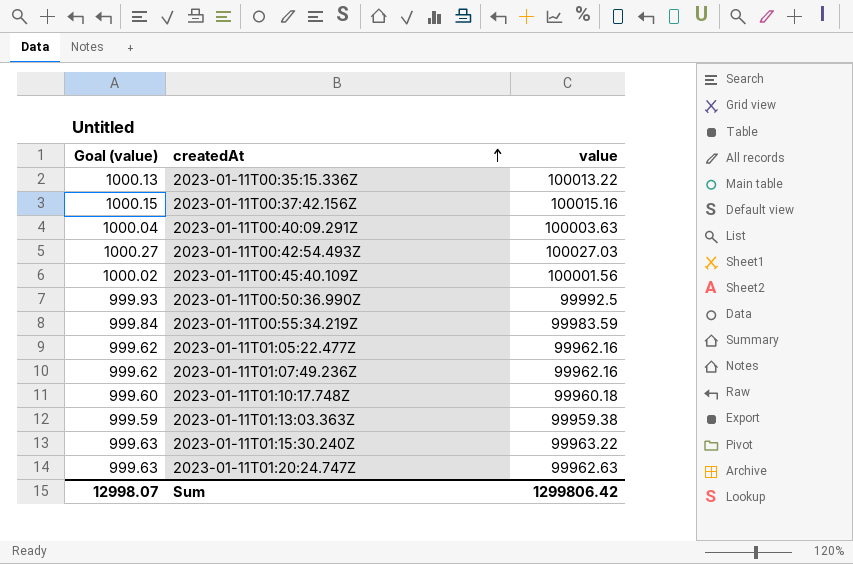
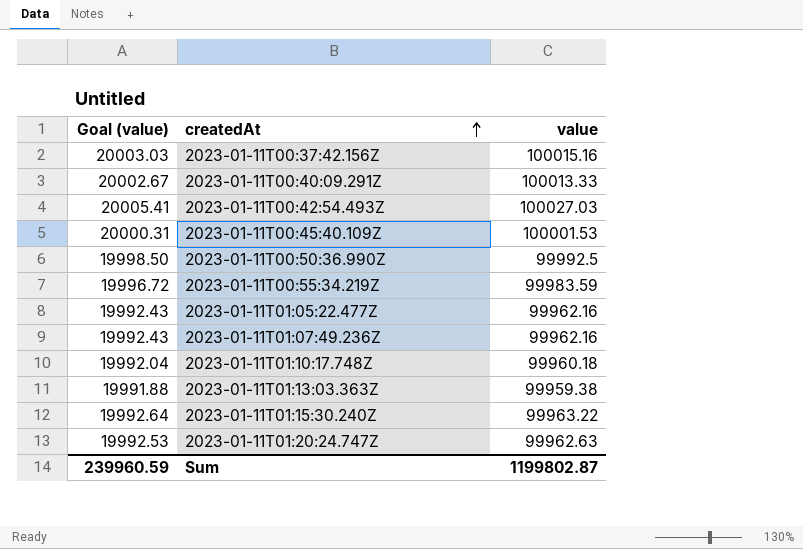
column Goal (value) | formula: [value] * 0.01 -> [value] * 0.2
row 2023-01-11T00:35:15.336Z: 1000.13 | 100013.22 -> none
2023-01-11T00:40:09.291Z | value: 100003.63 -> 100013.33
2023-01-11T00:45:40.109Z | value: 100001.56 -> 100001.53
Sum | Goal (value): 12998.07 -> 239960.59
Sum | value: 1299806.42 -> 1199802.87

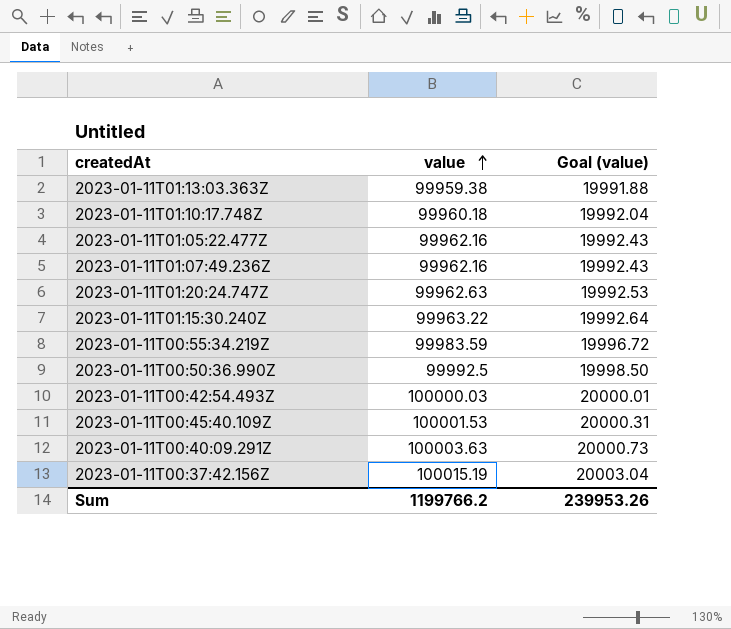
row order: createdAt ascending -> value ascending
column Goal (value) | position: 1 -> 3
2023-01-11T00:42:54.493Z | value: 100027.03 -> 100000.03
2023-01-11T00:42:54.493Z | Goal (value): 20005.41 -> 20000.01
2023-01-11T00:40:09.291Z | value: 100013.33 -> 100003.63
2023-01-11T00:40:09.291Z | Goal (value): 20002.67 -> 20000.73
2023-01-11T00:37:42.156Z | value: 100015.16 -> 100015.19
2023-01-11T00:37:42.156Z | Goal (value): 20003.03 -> 20003.04
Sum | value: 1199802.87 -> 1199766.2
Sum | Goal (value): 239960.59 -> 239953.26

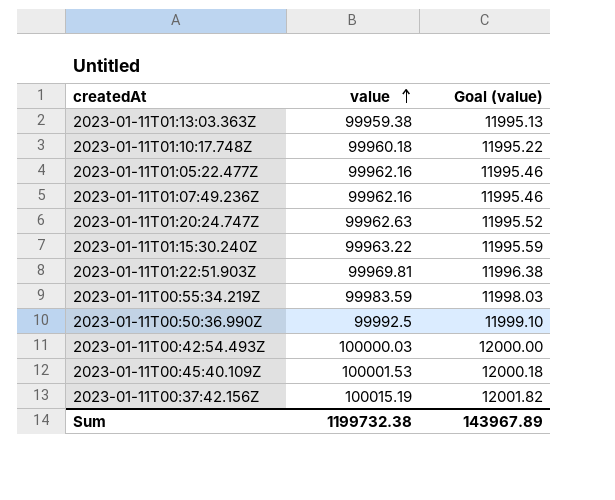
column Goal (value) | formula: [value] * 0.2 -> [value] * 0.12
row 2023-01-11T00:40:09.291Z: 100003.63 | 20000.73 -> none
row 2023-01-11T01:22:51.903Z: none -> 99969.81 | 11996.38
Sum | value: 1199766.2 -> 1199732.38
Sum | Goal (value): 239953.26 -> 143967.89

